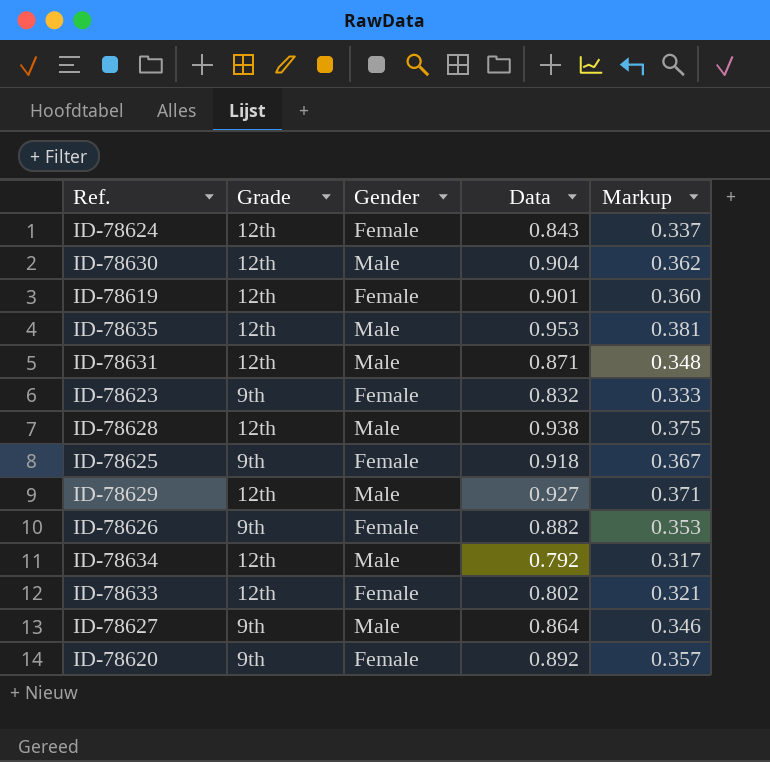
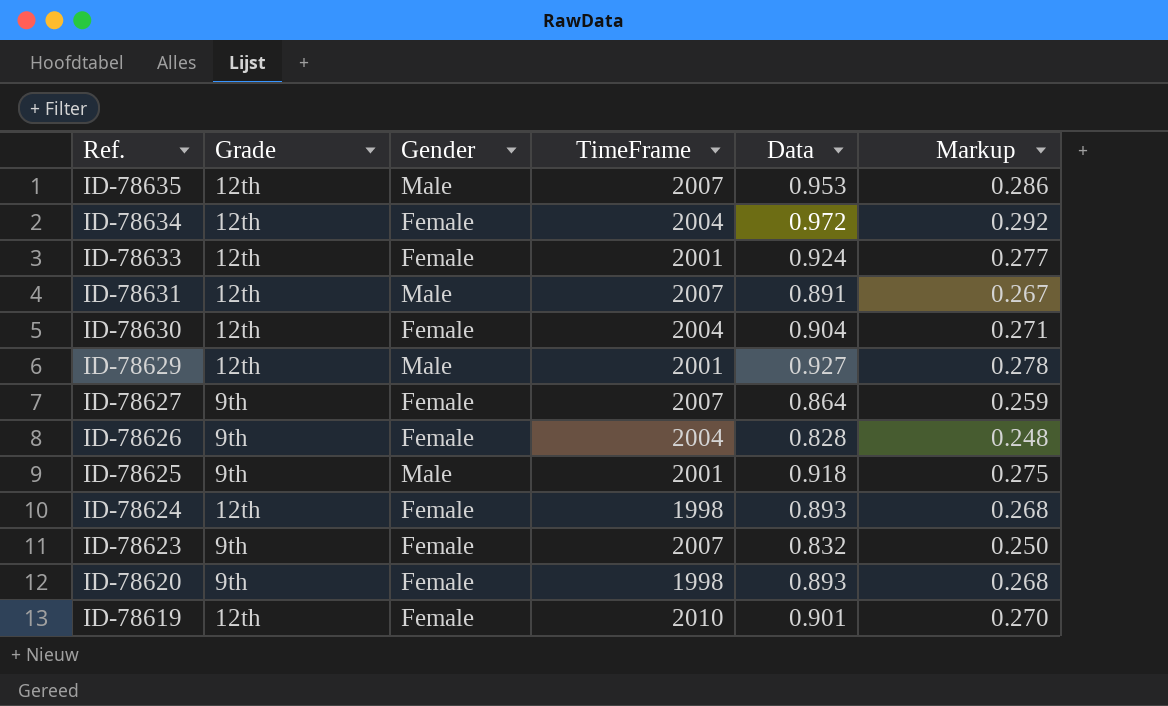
row order: none -> Ref. descending
column TimeFrame | position: none -> 4
column Markup | formula: [Data] * 0.4 -> [Data] * 0.3
row ID-78628: 12th | Male | 0.938 | 0.375 -> none
ID-78634 | Gender: Male -> Female
ID-78634 | Data: 0.792 -> 0.972
ID-78633 | Data: 0.802 -> 0.924
ID-78631 | Data: 0.871 -> 0.891
ID-78630 | Gender: Male -> Female
ID-78627 | Gender: Male -> Female
ID-78626 | Data: 0.882 -> 0.828
ID-78625 | Gender: Female -> Male
ID-78624 | Data: 0.843 -> 0.893
ID-78620 | Data: 0.892 -> 0.893

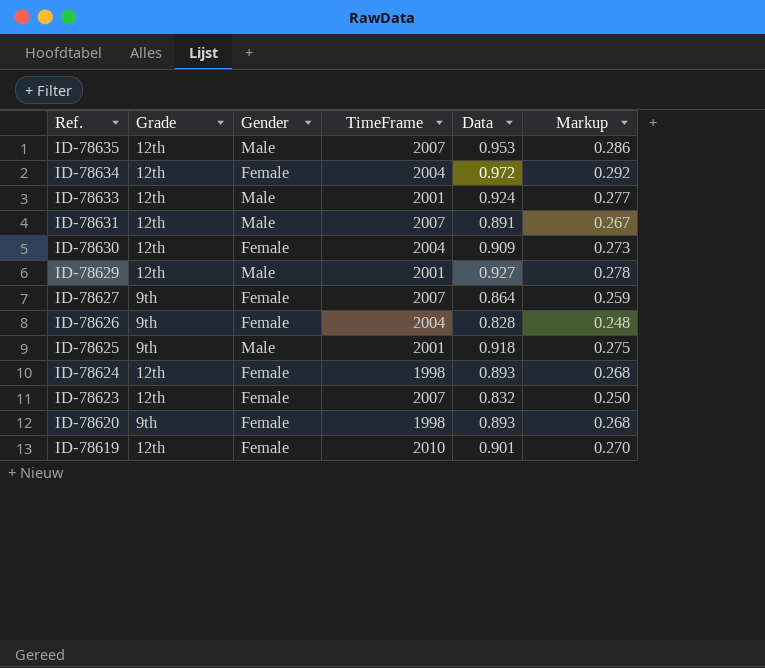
ID-78633 | Gender: Female -> Male
ID-78630 | Data: 0.904 -> 0.909
ID-78630 | Markup: 0.271 -> 0.273
ID-78623 | Grade: 9th -> 12th

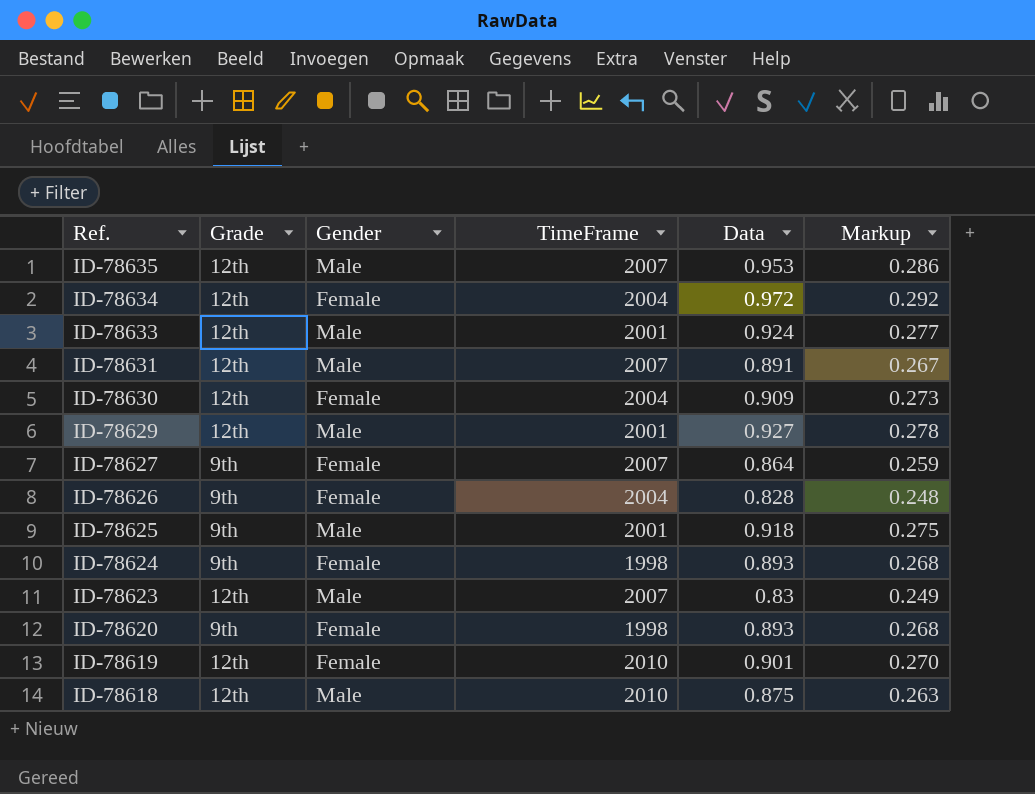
ID-78624 | Grade: 12th -> 9th
ID-78623 | Gender: Female -> Male
ID-78623 | Data: 0.832 -> 0.83
ID-78623 | Markup: 0.250 -> 0.249
row ID-78618: none -> 12th | Male | 2010 | 0.875 | 0.263

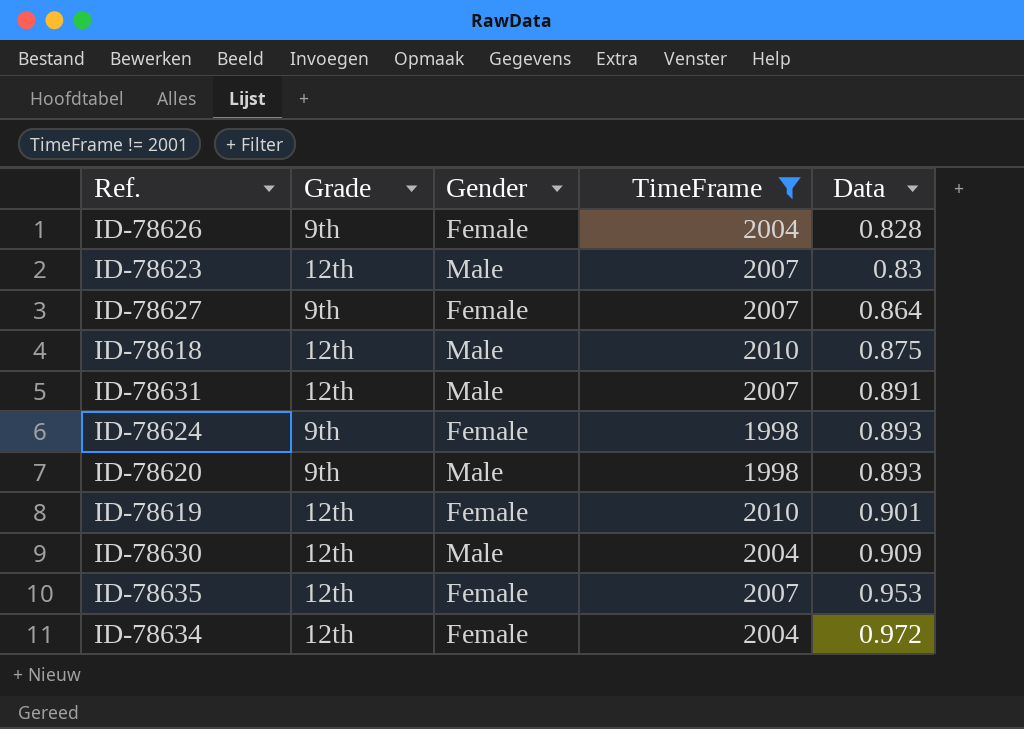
filter: none -> TimeFrame != 2001
row order: Ref. descending -> Data ascending
column Markup | formula: [Data] * 0.3 -> none
ID-78620 | Gender: Female -> Male
ID-78630 | Gender: Female -> Male
ID-78635 | Gender: Male -> Female

